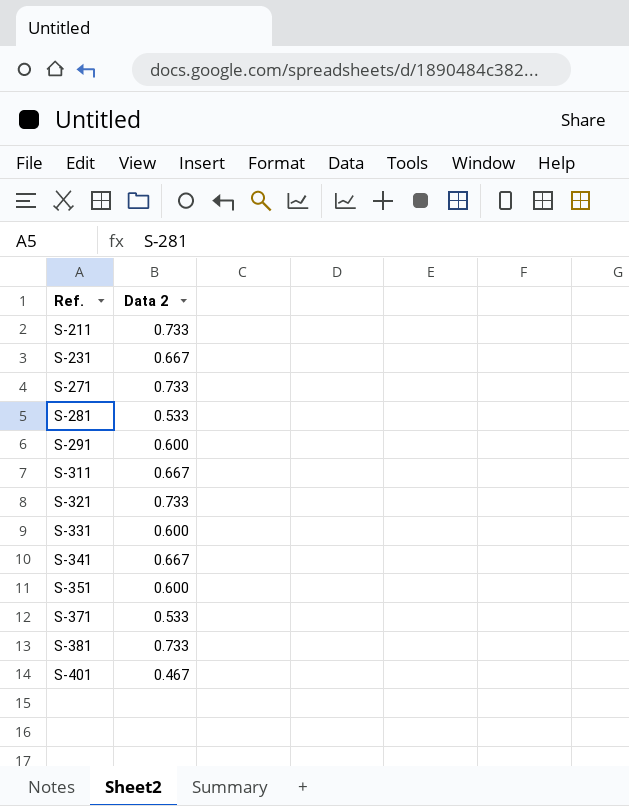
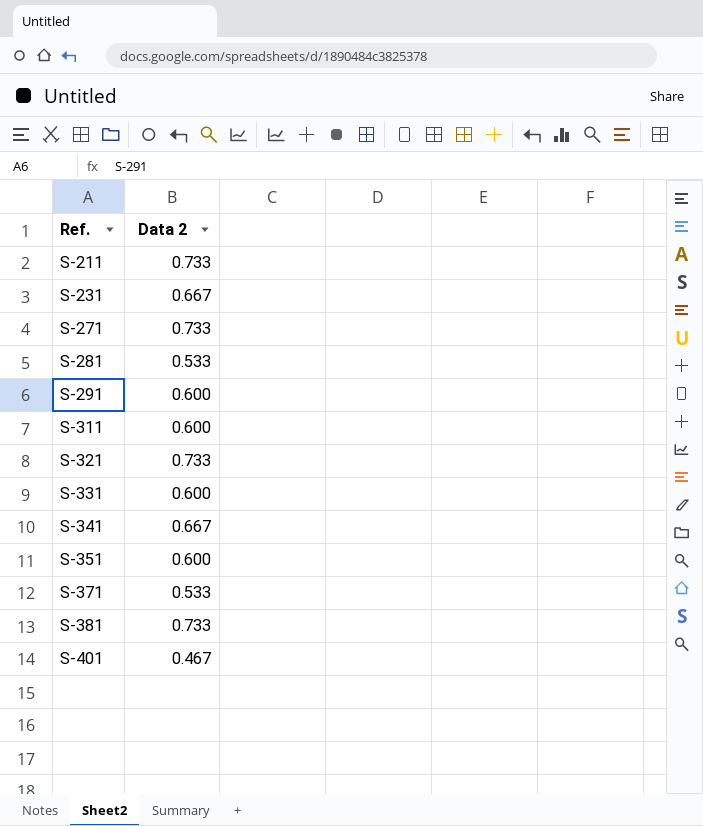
S-311 | Data 2: 0.667 -> 0.600

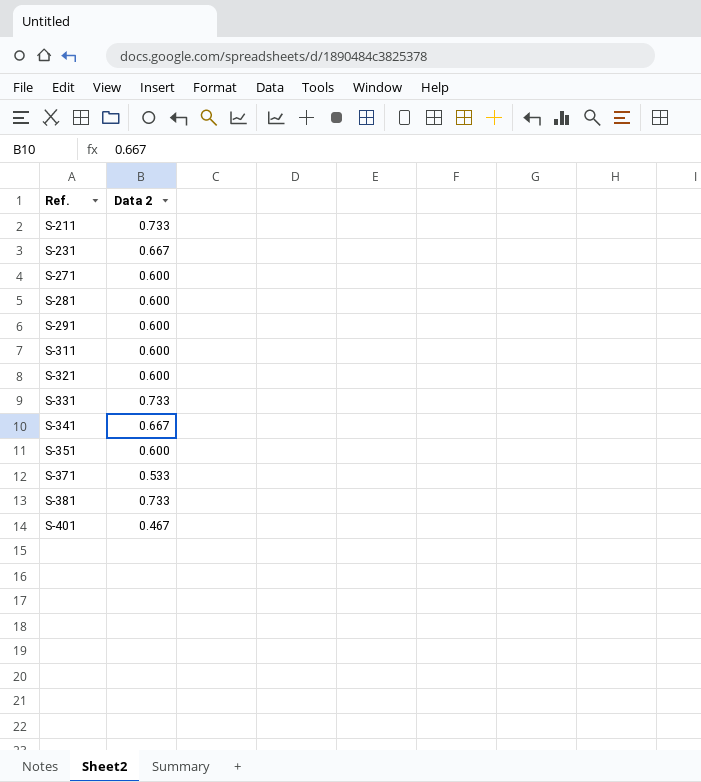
S-271 | Data 2: 0.733 -> 0.600
S-281 | Data 2: 0.533 -> 0.600
S-321 | Data 2: 0.733 -> 0.600
S-331 | Data 2: 0.600 -> 0.733

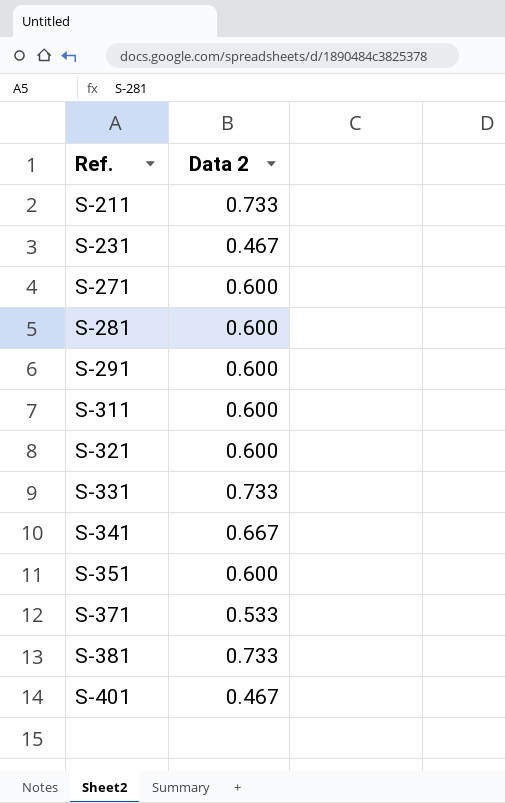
S-231 | Data 2: 0.667 -> 0.467

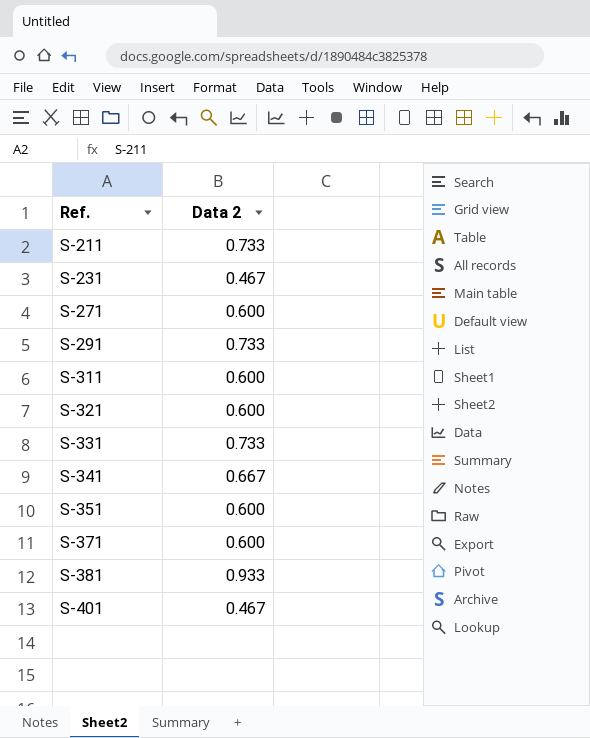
row S-281: 0.600 -> none
S-291 | Data 2: 0.600 -> 0.733
S-371 | Data 2: 0.533 -> 0.600
S-381 | Data 2: 0.733 -> 0.933

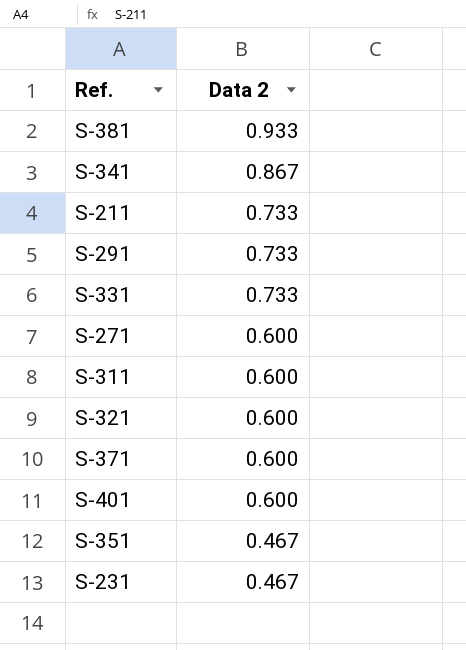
row order: Ref. ascending -> Data 2 descending
S-341 | Data 2: 0.667 -> 0.867
S-401 | Data 2: 0.467 -> 0.600
S-351 | Data 2: 0.600 -> 0.467

